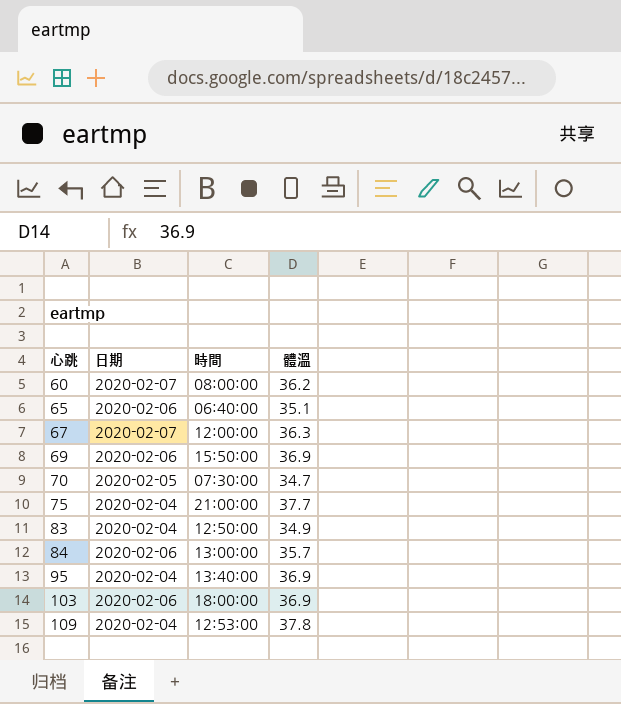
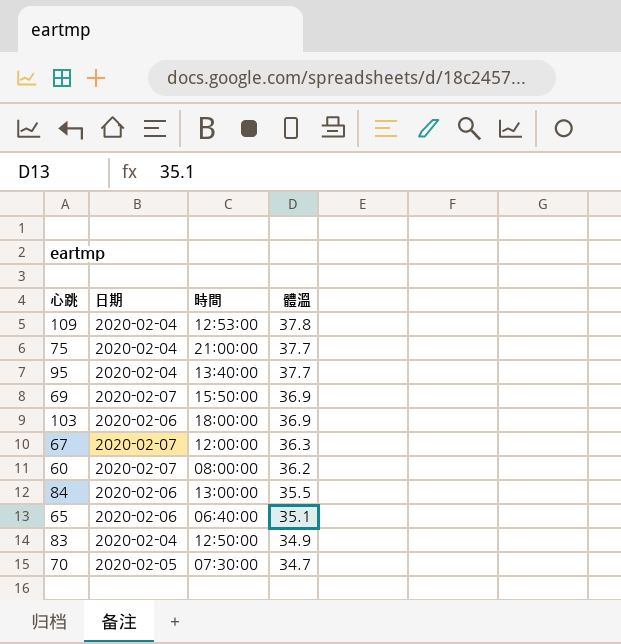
row order: 心跳 ascending -> 體溫 descending
95 | 體溫: 36.9 -> 37.7
69 | 日期: 2020-02-06 -> 2020-02-07
84 | 體溫: 35.7 -> 35.5

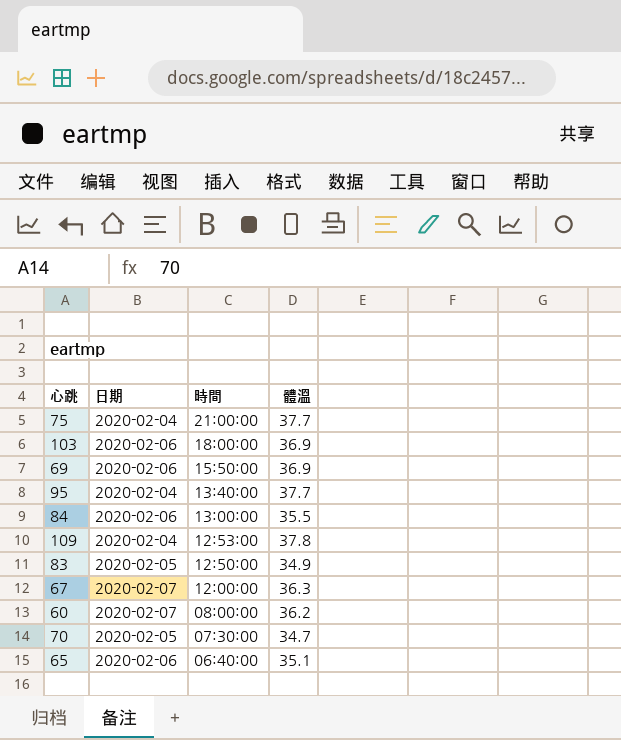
row order: 體溫 descending -> 時間 descending
69 | 日期: 2020-02-07 -> 2020-02-06
83 | 日期: 2020-02-04 -> 2020-02-05

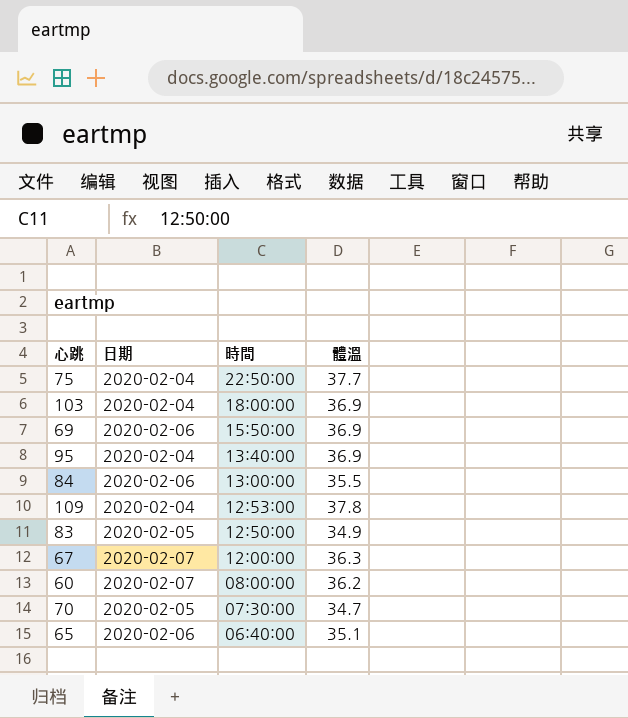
75 | 時間: 21:00:00 -> 22:50:00
103 | 日期: 2020-02-06 -> 2020-02-04
95 | 體溫: 37.7 -> 36.9

